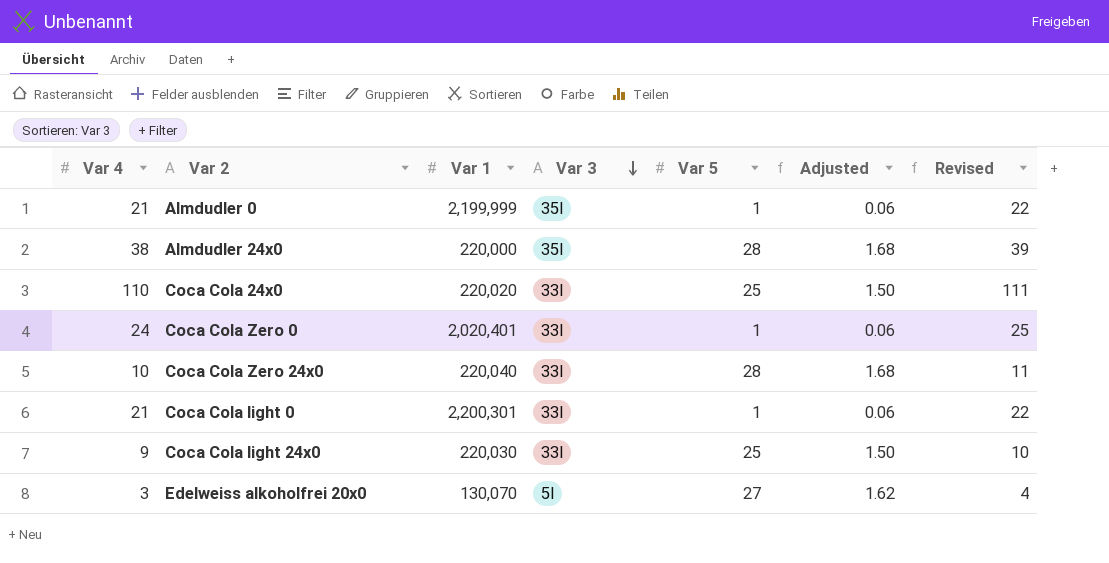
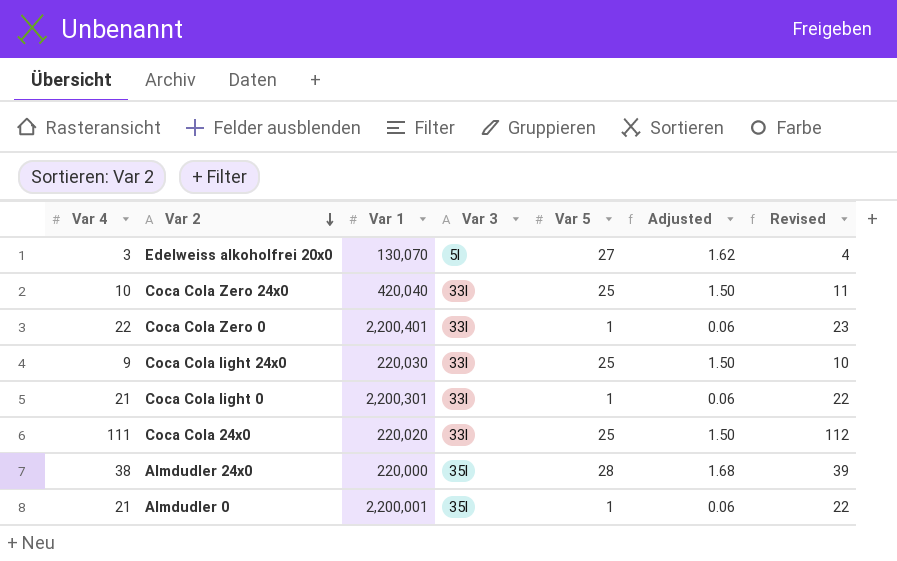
row order: Var 3 descending -> Var 2 descending
Coca Cola Zero 24x0 | Var 1: 220,040 -> 420,040
Coca Cola Zero 24x0 | Var 5: 28 -> 25
Coca Cola Zero 24x0 | Adjusted: 1.68 -> 1.50
Coca Cola Zero 0 | Var 4: 24 -> 22
Coca Cola Zero 0 | Var 1: 2,020,401 -> 2,200,401
Coca Cola Zero 0 | Revised: 25 -> 23
Coca Cola 24x0 | Var 4: 110 -> 111
Coca Cola 24x0 | Revised: 111 -> 112
Almdudler 0 | Var 1: 2,199,999 -> 2,200,001

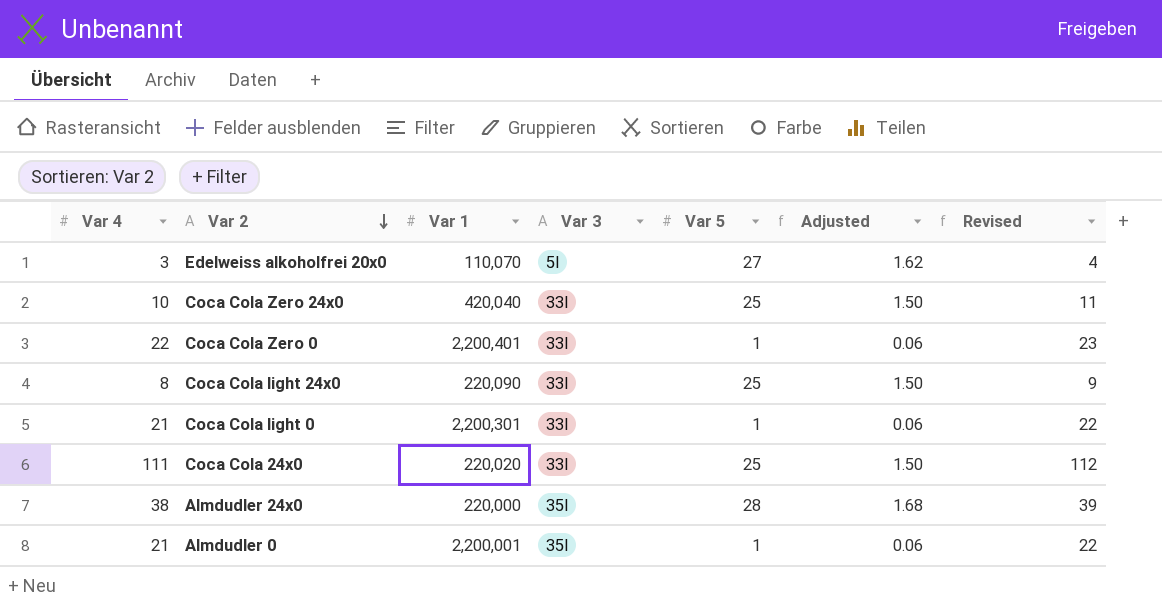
Edelweiss alkoholfrei 20x0 | Var 1: 130,070 -> 110,070
Coca Cola light 24x0 | Var 4: 9 -> 8
Coca Cola light 24x0 | Var 1: 220,030 -> 220,090
Coca Cola light 24x0 | Revised: 10 -> 9

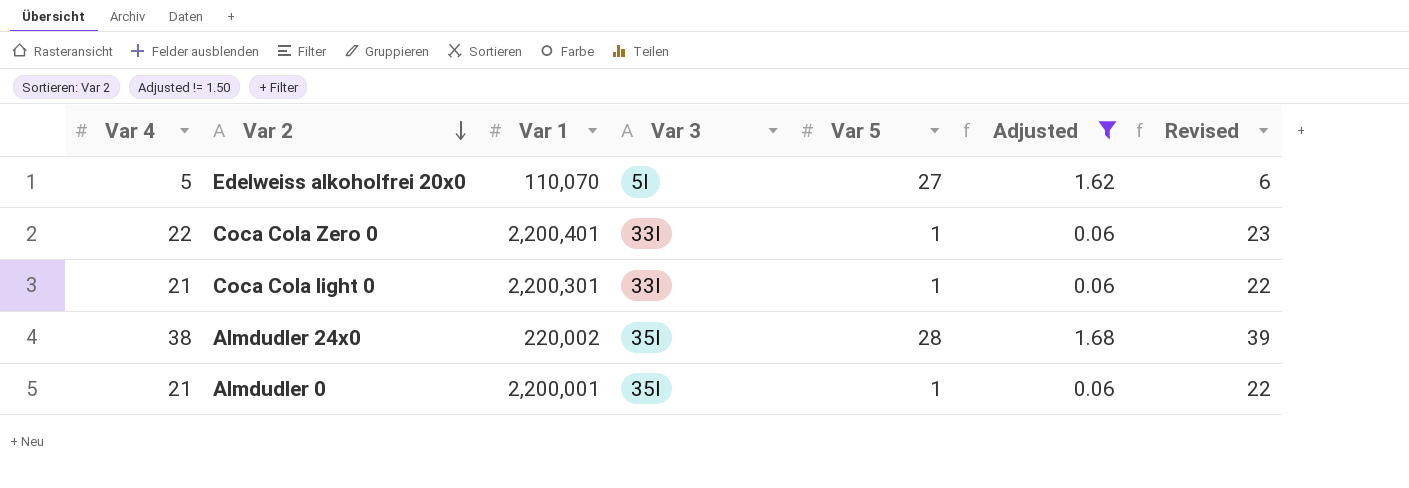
filter: none -> Adjusted != 1.50
Edelweiss alkoholfrei 20x0 | Var 4: 3 -> 5
Edelweiss alkoholfrei 20x0 | Revised: 4 -> 6
Almdudler 24x0 | Var 1: 220,000 -> 220,002

